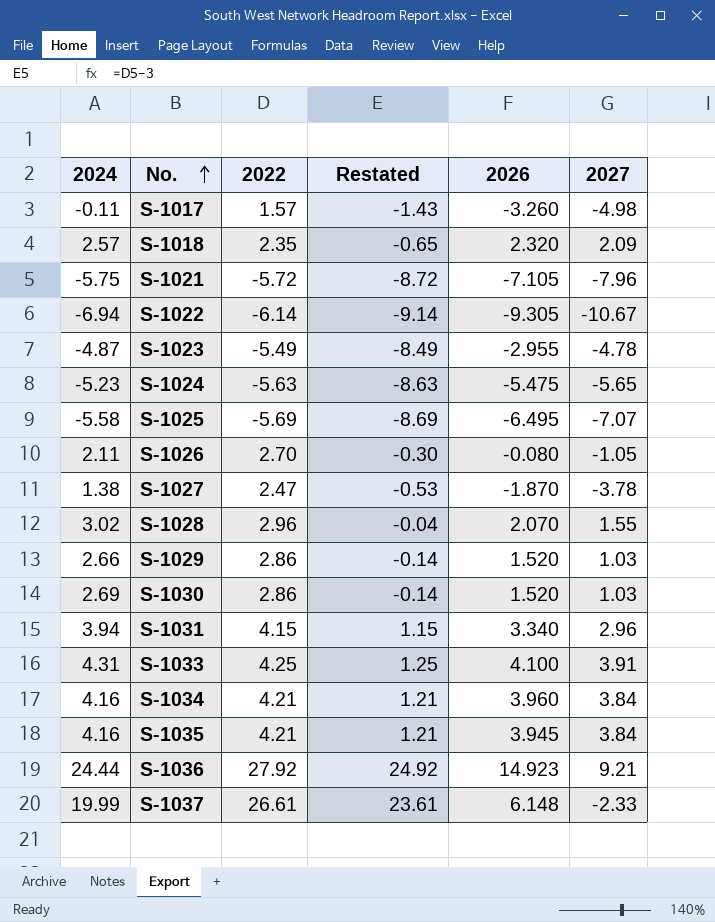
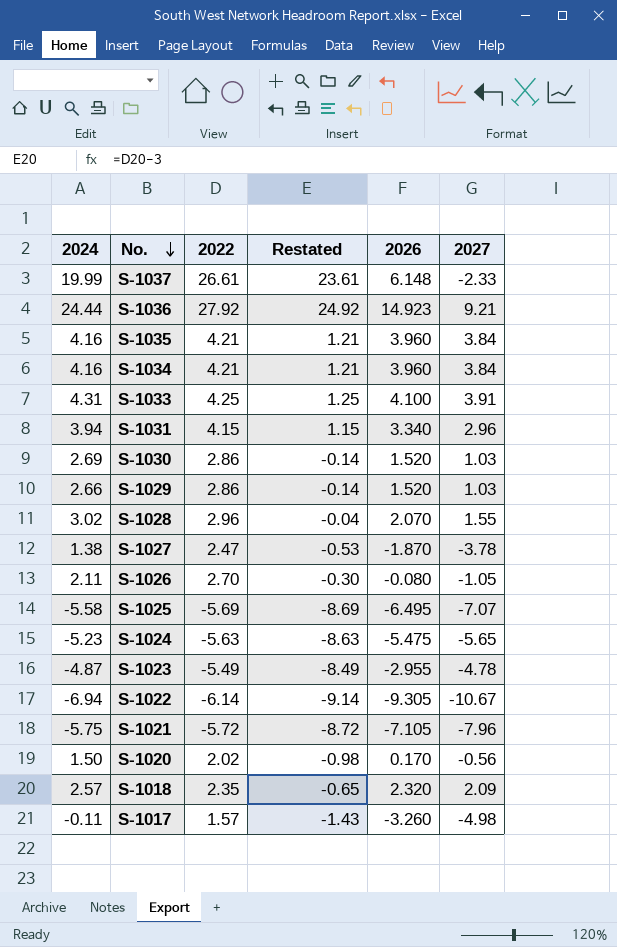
row order: No. ascending -> No. descending
S-1035 | 2026: 3.945 -> 3.960
row S-1020: none -> 1.50 | 2.02 | -0.98 | 0.170 | -0.56

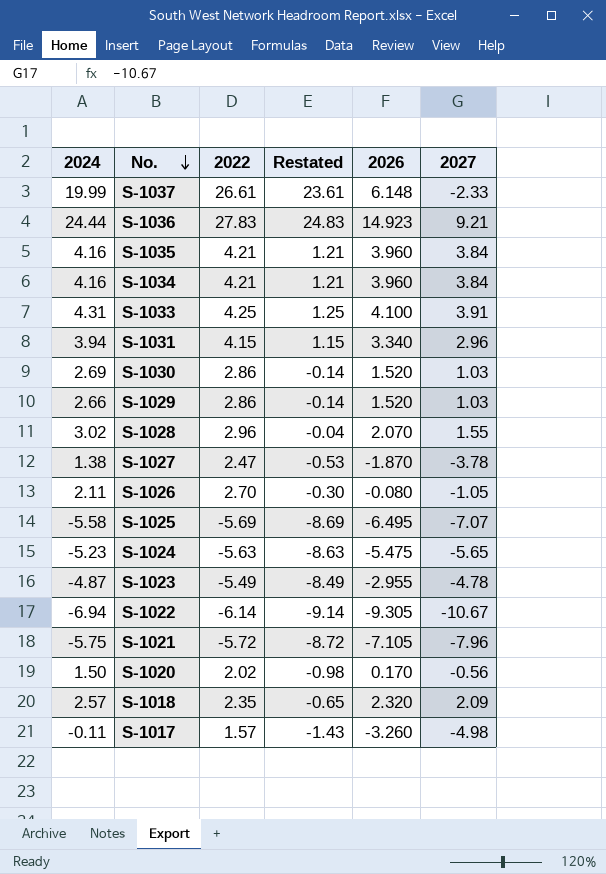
S-1036 | 2022: 27.92 -> 27.83
S-1036 | Restated: 24.92 -> 24.83

